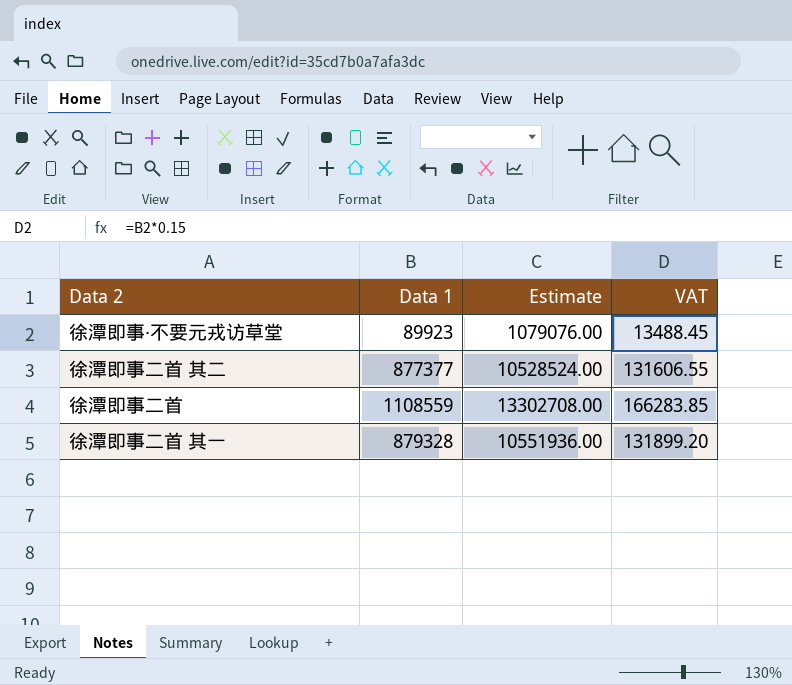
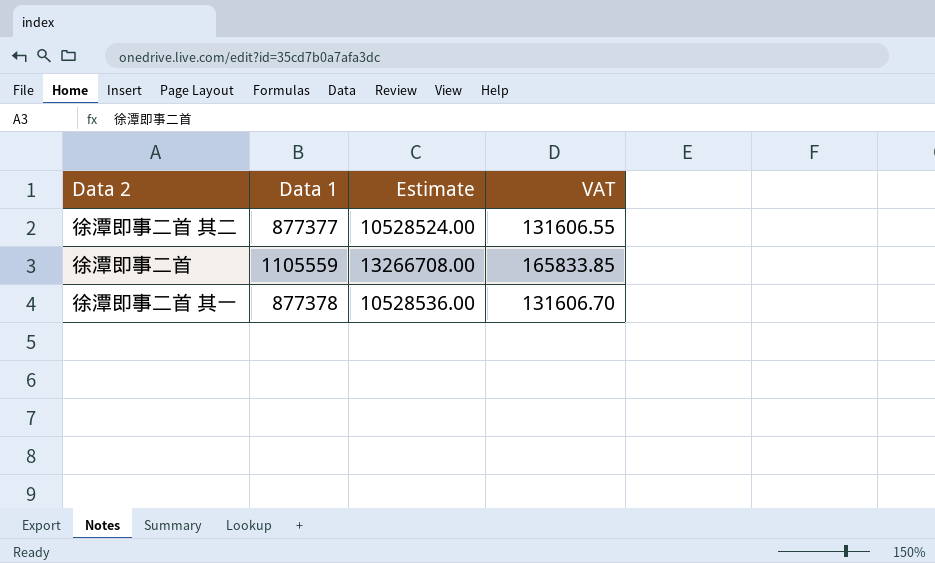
row 徐潭即事·不要元戎访草堂: 89923 | 1079076.00 | 13488.45 -> none
徐潭即事二首 | Data 1: 1108559 -> 1105559
徐潭即事二首 | Estimate: 13302708.00 -> 13266708.00
徐潭即事二首 | VAT: 166283.85 -> 165833.85
徐潭即事二首 其一 | Data 1: 879328 -> 877378
徐潭即事二首 其一 | Estimate: 10551936.00 -> 10528536.00
徐潭即事二首 其一 | VAT: 131899.20 -> 131606.70

